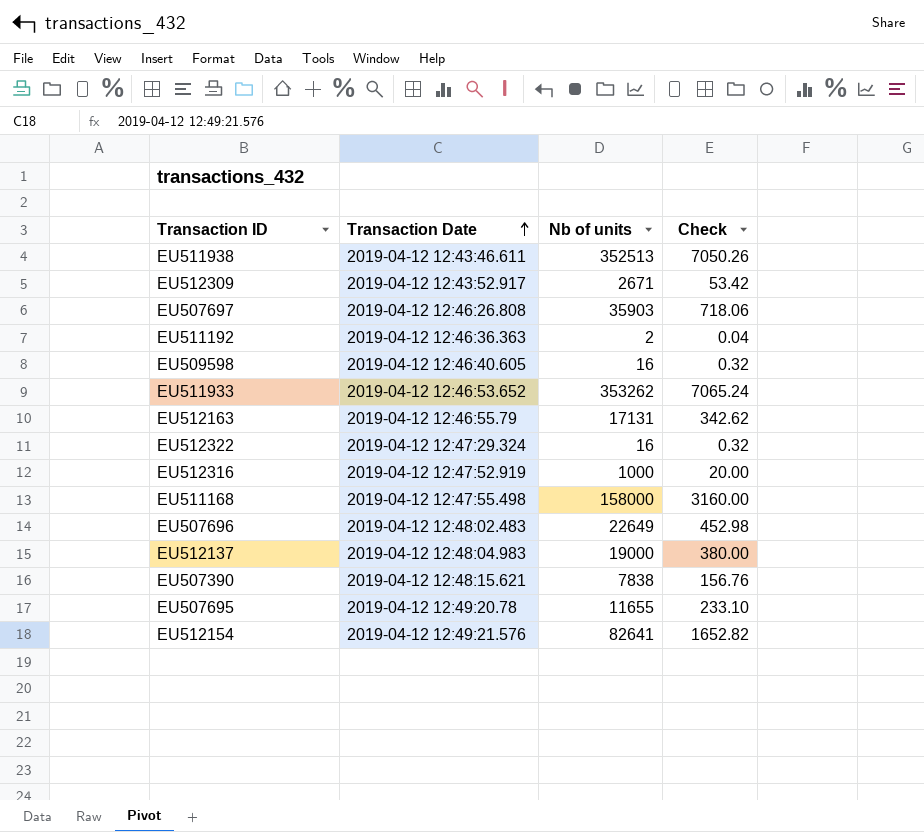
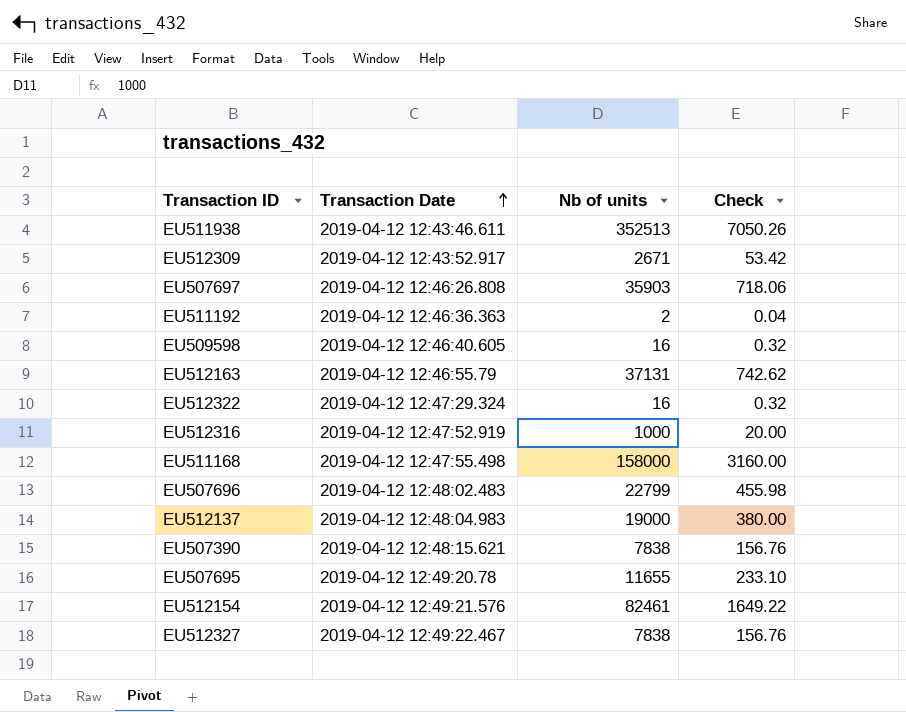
row EU511933: 2019-04-12 12:46:53.652 | 353262 | 7065.24 -> none
EU512163 | Nb of units: 17131 -> 37131
EU512163 | Check: 342.62 -> 742.62
EU507696 | Nb of units: 22649 -> 22799
EU507696 | Check: 452.98 -> 455.98
EU512154 | Nb of units: 82641 -> 82461
EU512154 | Check: 1652.82 -> 1649.22
row EU512327: none -> 2019-04-12 12:49:22.467 | 7838 | 156.76

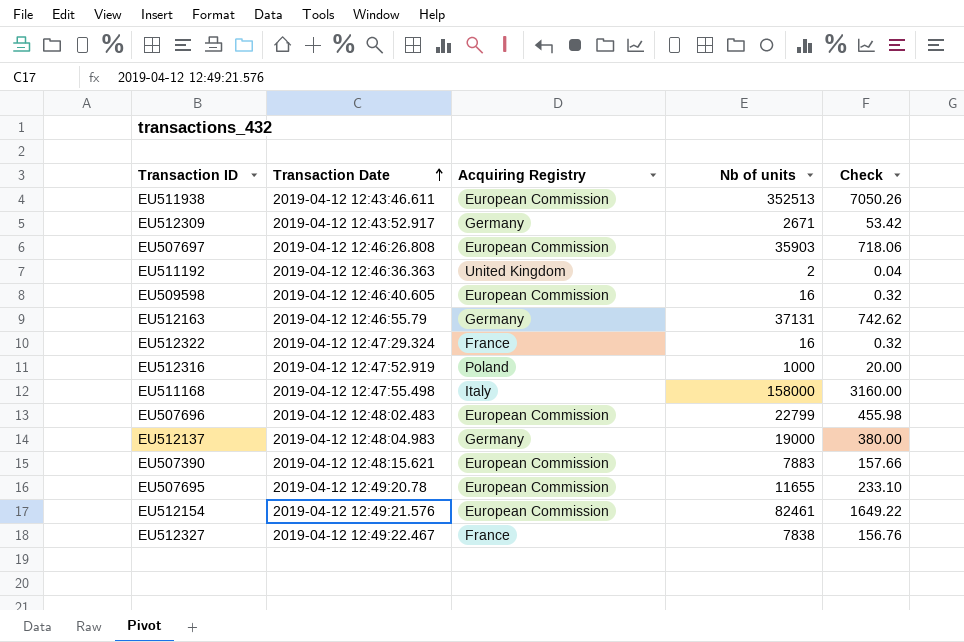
column Acquiring Registry | position: none -> 3
EU507390 | Nb of units: 7838 -> 7883
EU507390 | Check: 156.76 -> 157.66

